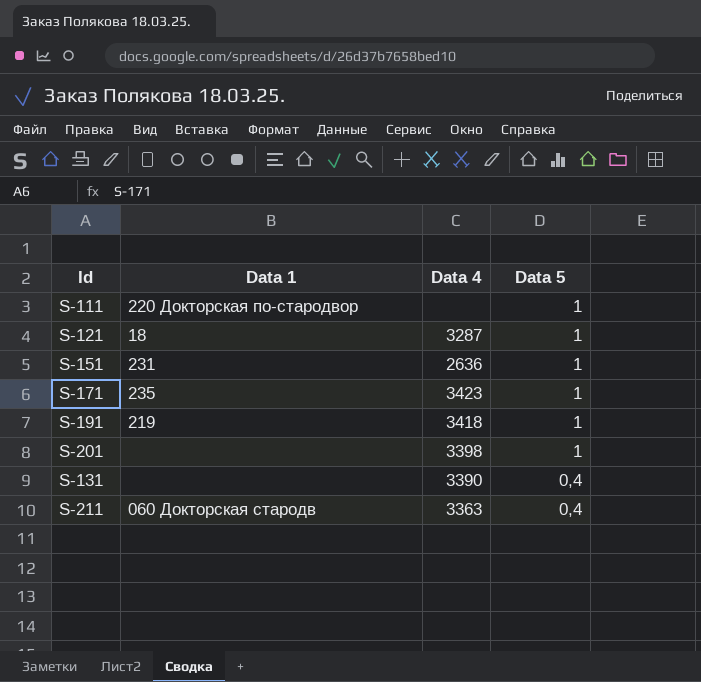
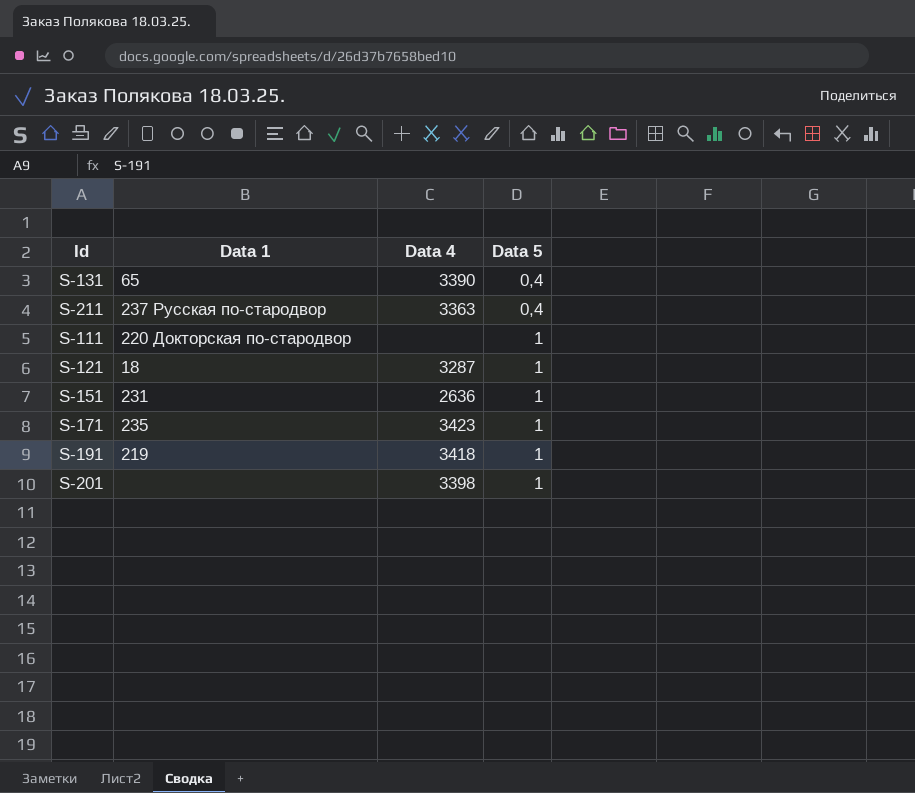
row order: Data 5 descending -> Data 5 ascending
S-131 | Data 1: none -> 65
S-211 | Data 1: 060 Докторская стародв -> 237 Русская по-стародвор

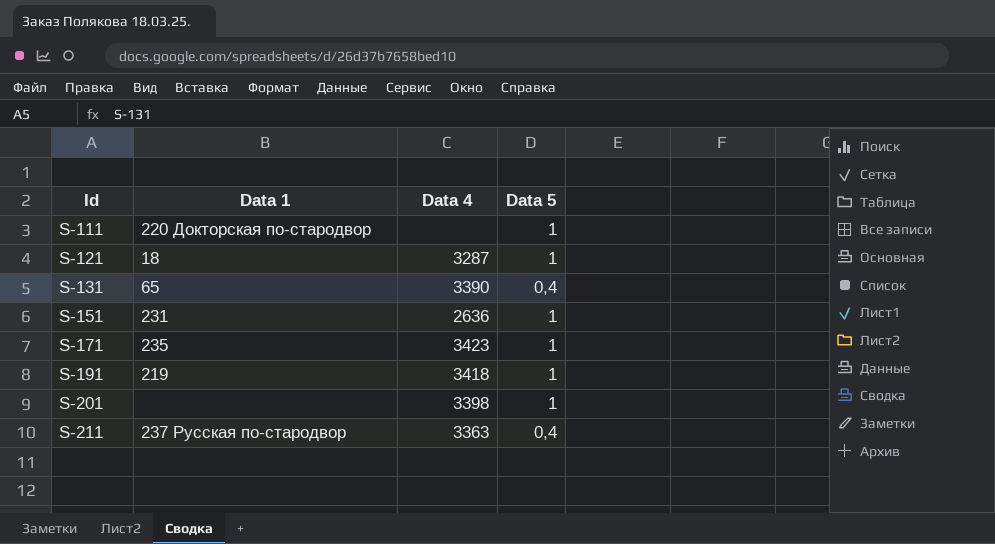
row order: Data 5 ascending -> Id ascending

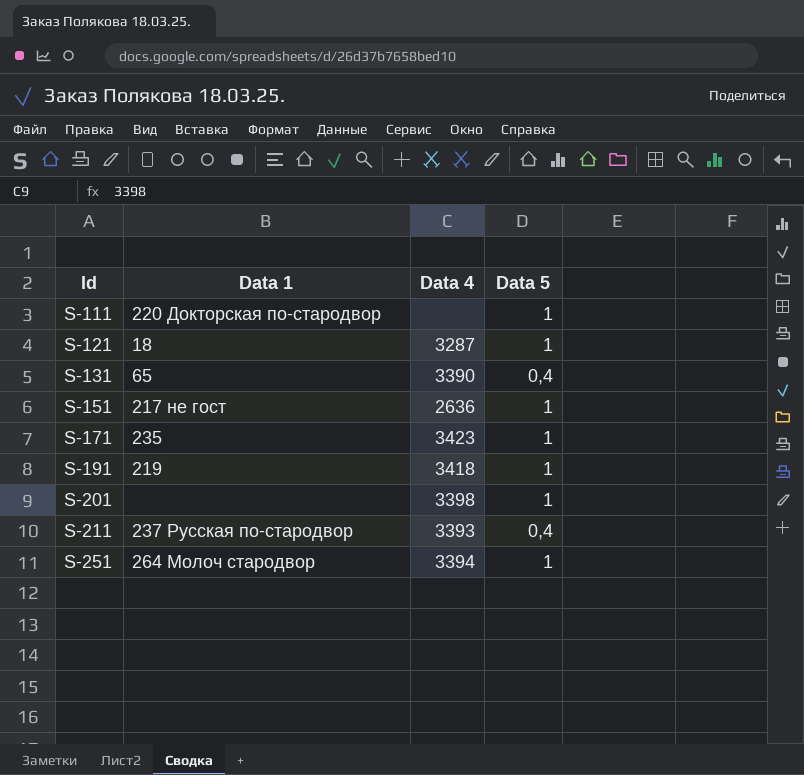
S-151 | Data 1: 231 -> 217 не гост
S-211 | Data 4: 3363 -> 3393
row S-251: none -> 264 Молоч стародвор | 3394 | 1

